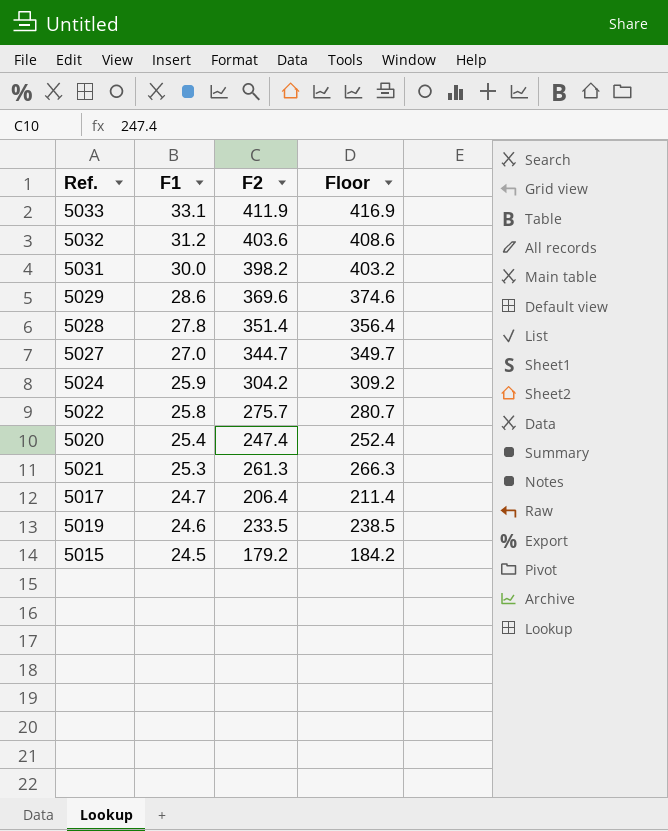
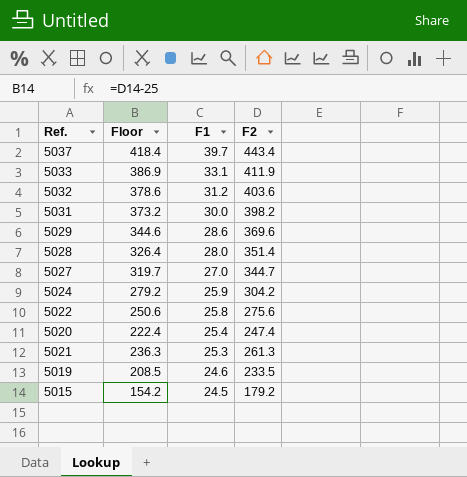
column Floor | formula: [F2] + 5 -> [F2] - 25
column Floor | position: 4 -> 2
row 5017: 24.7 | 206.4 | 211.4 -> none
row 5037: none -> 418.4 | 39.7 | 443.4
5028 | F1: 27.8 -> 28.0
5022 | F2: 275.7 -> 275.6

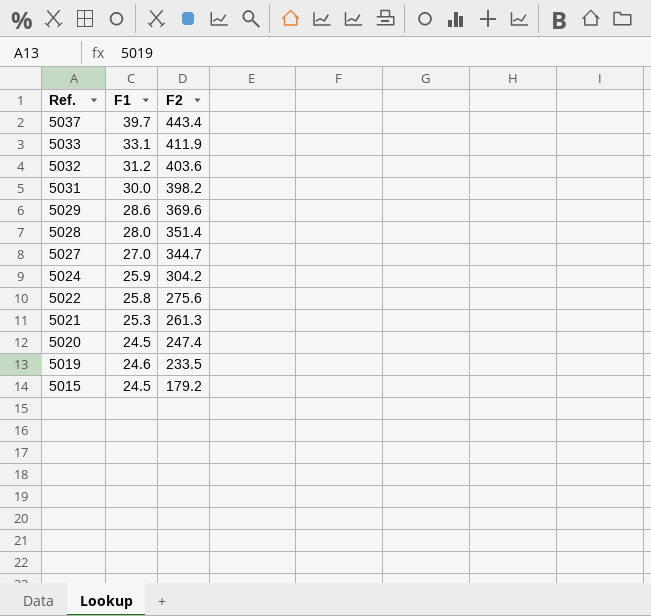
row order: F1 descending -> Ref. descending
column Floor | formula: [F2] - 25 -> none
5020 | F1: 25.4 -> 24.5

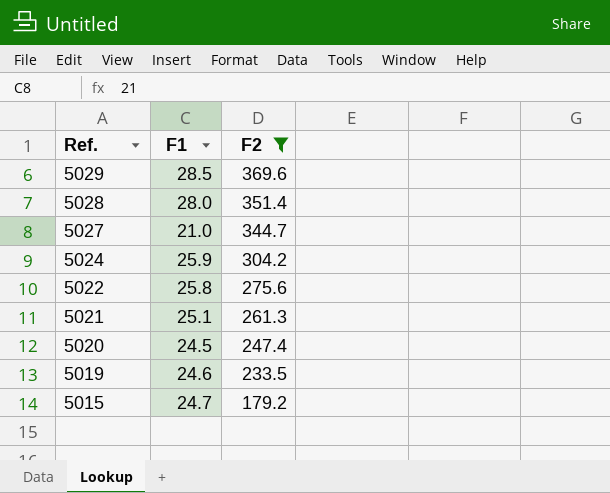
filter: none -> F2 <= 369.6
5029 | F1: 28.6 -> 28.5
5027 | F1: 27.0 -> 21.0
5021 | F1: 25.3 -> 25.1
5015 | F1: 24.5 -> 24.7

